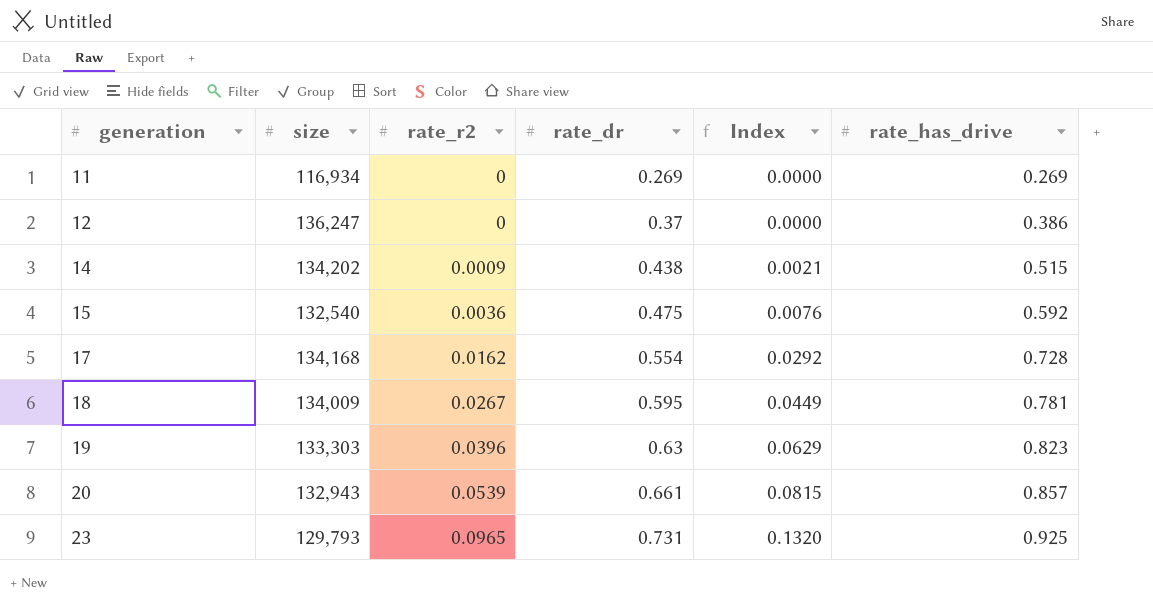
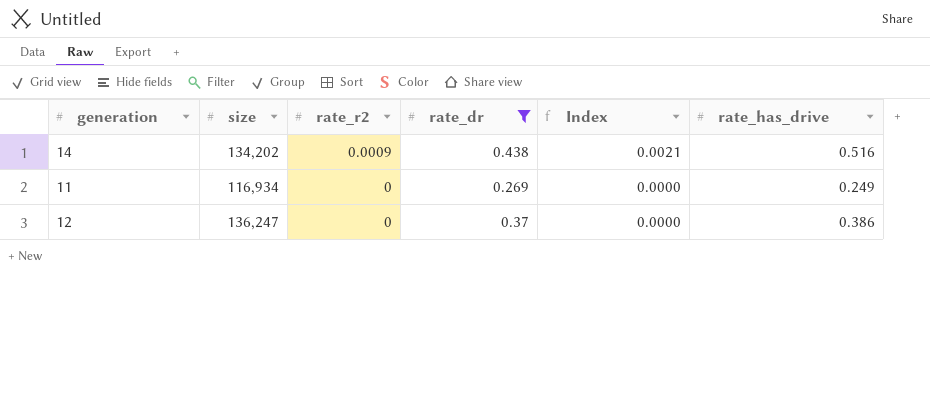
filter: none -> rate_dr <= 0.438
row order: generation ascending -> rate_r2 descending
14 | rate_has_drive: 0.515 -> 0.516
11 | rate_has_drive: 0.269 -> 0.249

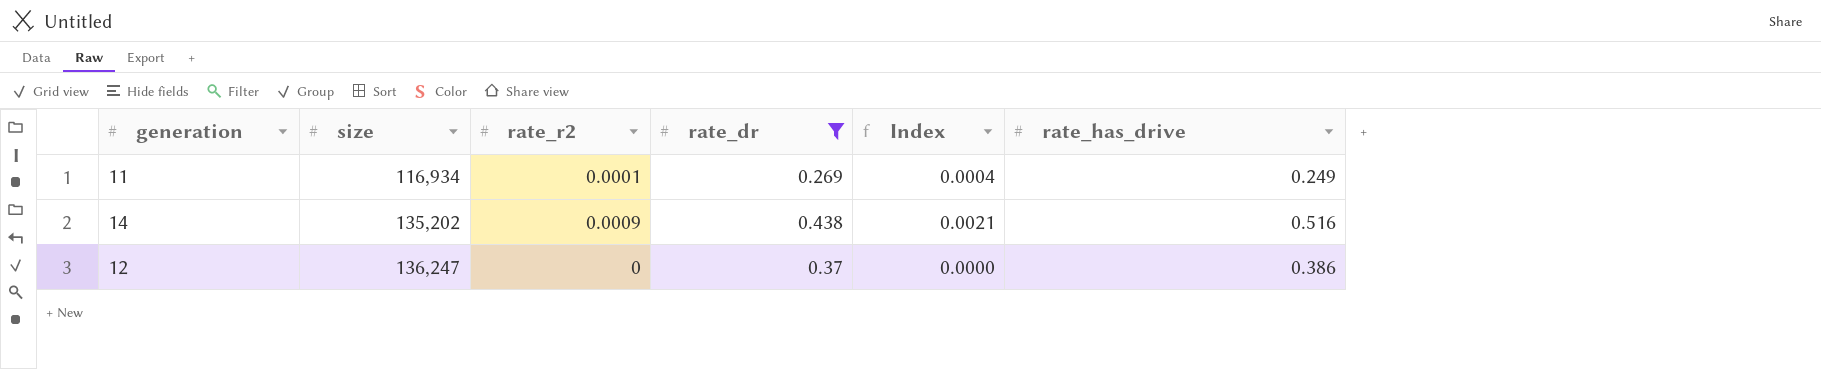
row order: rate_r2 descending -> size ascending
11 | rate_r2: 0 -> 0.0001
11 | Index: 0.0000 -> 0.0004
14 | size: 134,202 -> 135,202

